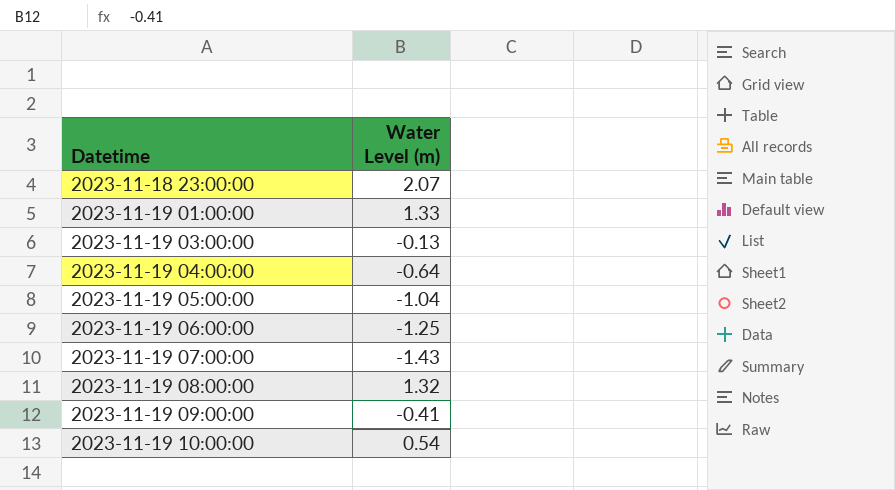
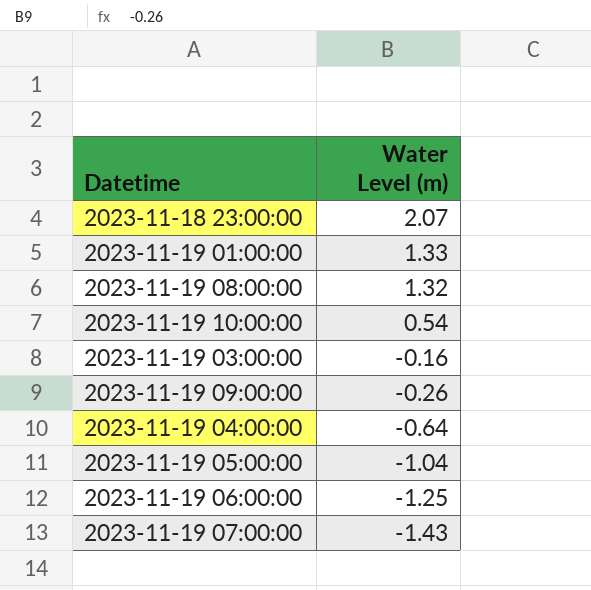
row order: Datetime ascending -> Water Level (m) descending
2023-11-19 03:00:00 | Water Level (m): -0.13 -> -0.16
2023-11-19 09:00:00 | Water Level (m): -0.41 -> -0.26

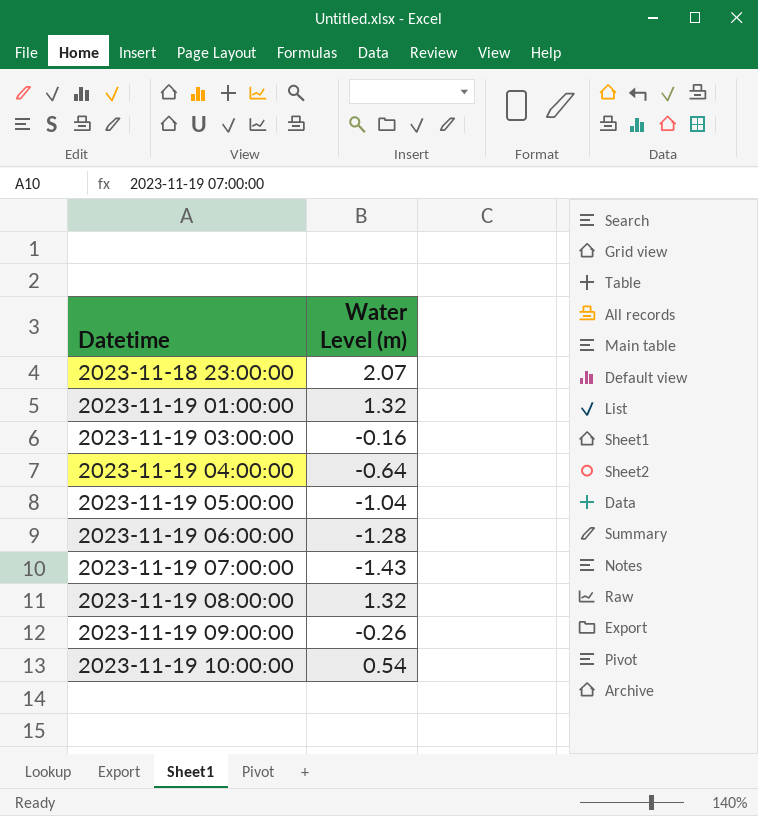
row order: Water Level (m) descending -> Datetime ascending
2023-11-19 01:00:00 | Water Level (m): 1.33 -> 1.32
2023-11-19 06:00:00 | Water Level (m): -1.25 -> -1.28

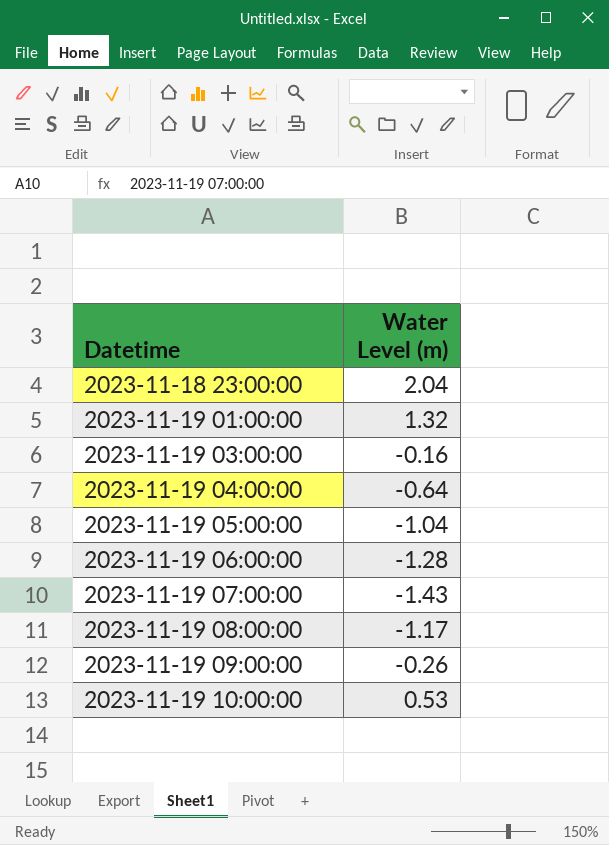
2023-11-18 23:00:00 | Water Level (m): 2.07 -> 2.04
2023-11-19 08:00:00 | Water Level (m): 1.32 -> -1.17
2023-11-19 10:00:00 | Water Level (m): 0.54 -> 0.53

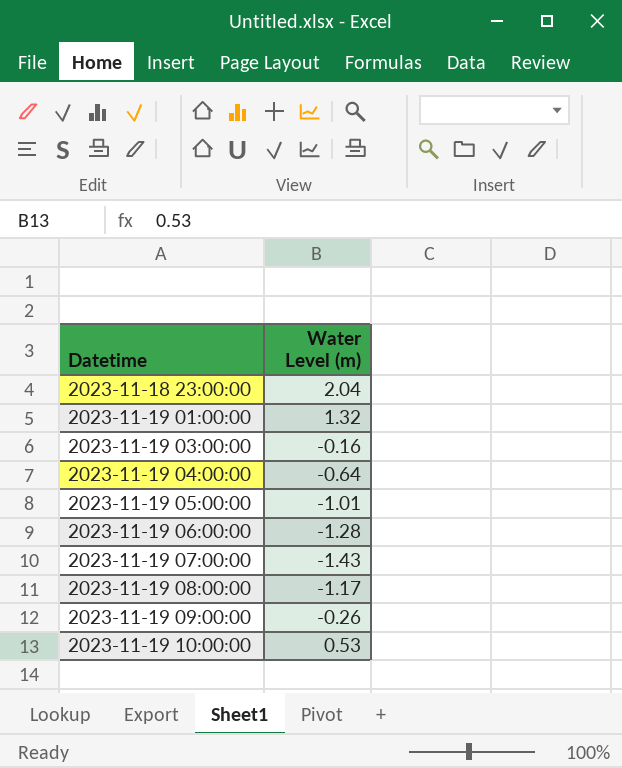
2023-11-19 05:00:00 | Water Level (m): -1.04 -> -1.01

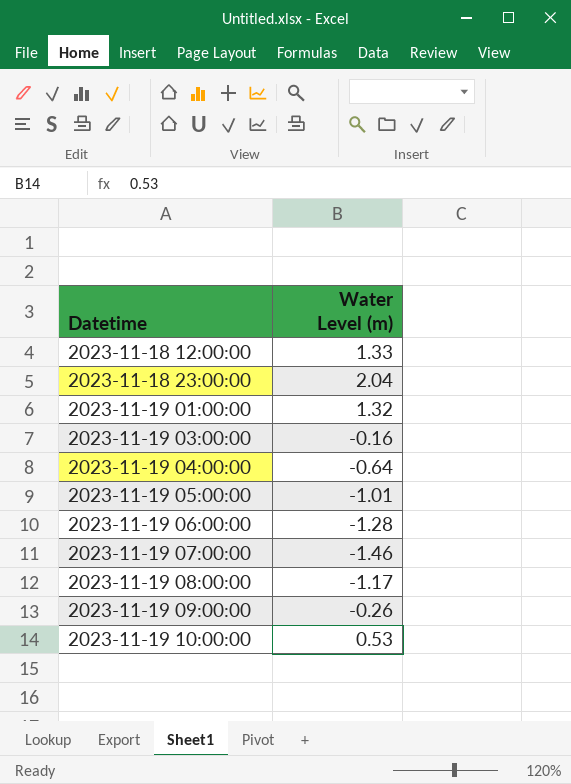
row 2023-11-18 12:00:00: none -> 1.33
2023-11-19 07:00:00 | Water Level (m): -1.43 -> -1.46

